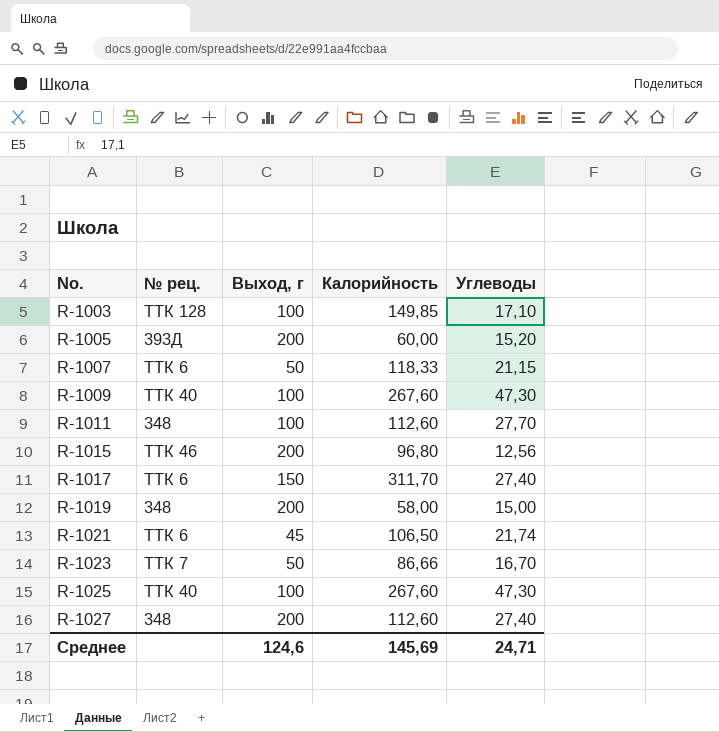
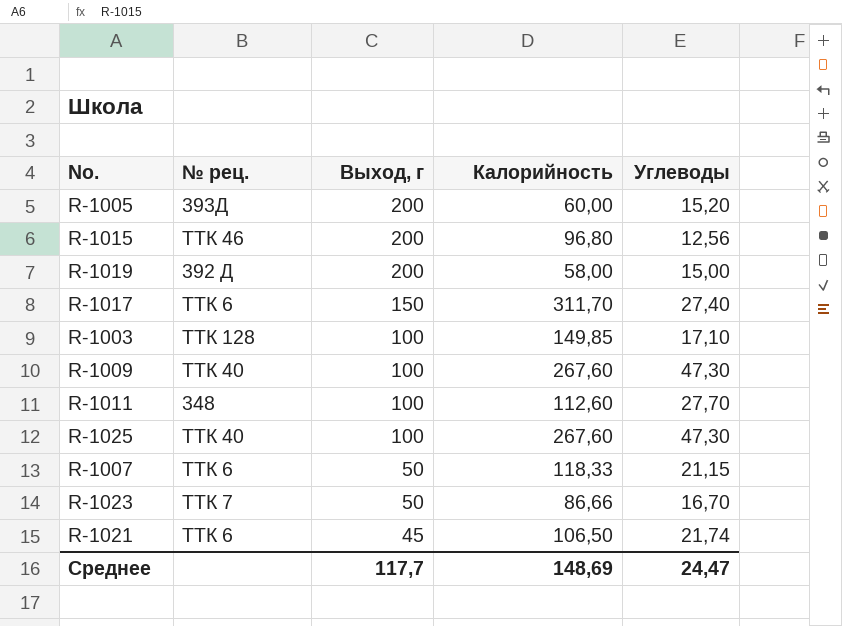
row order: No. ascending -> Выход, г descending
row R-1027: 348 | 200 | 112,60 | 27,40 -> none
R-1019 | № рец.: 348 -> 392 Д
Среднее | Выход, г: 124,6 -> 117,7
Среднее | Калорийность: 145,69 -> 148,69
Среднее | Углеводы: 24,71 -> 24,47

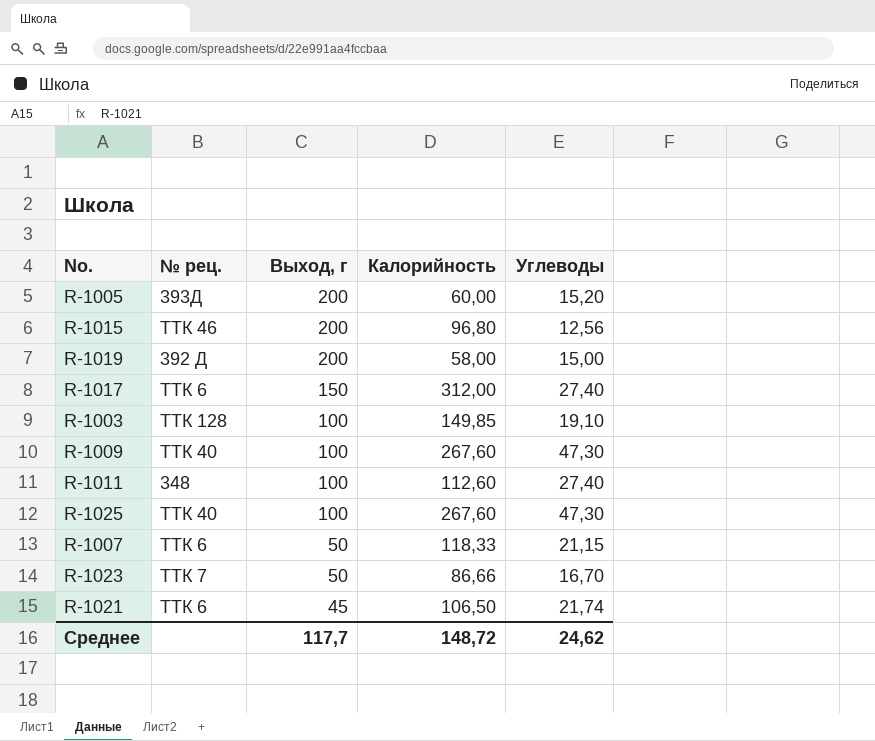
R-1017 | Калорийность: 311,70 -> 312,00
R-1003 | Углеводы: 17,10 -> 19,10
R-1011 | Углеводы: 27,70 -> 27,40
Среднее | Калорийность: 148,69 -> 148,72
Среднее | Углеводы: 24,47 -> 24,62

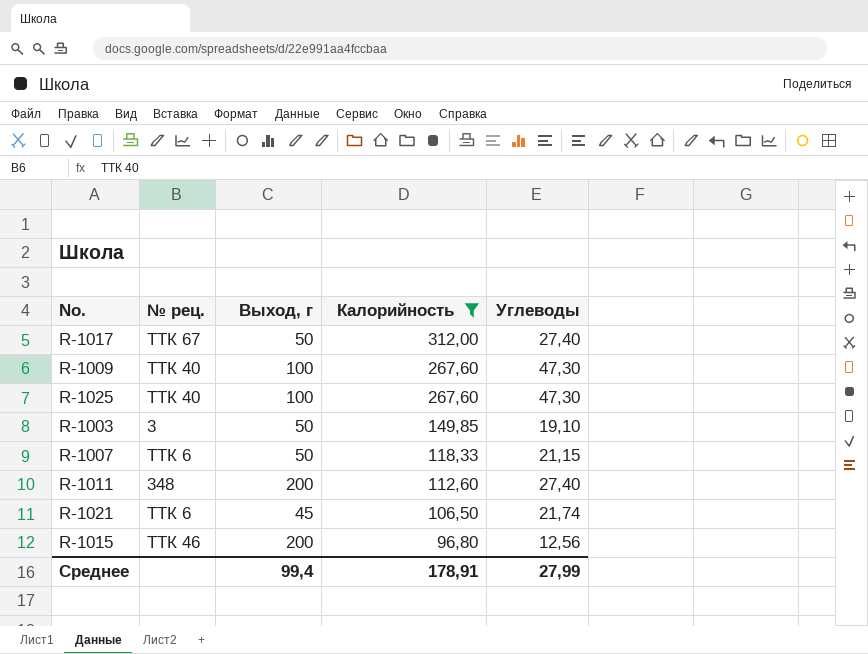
filter: none -> Калорийность >= 96,80
row order: Выход, г descending -> Калорийность descending
R-1017 | № рец.: ТТК 6 -> ТТК 67
R-1017 | Выход, г: 150 -> 50
R-1003 | № рец.: ТТК 128 -> 3
R-1003 | Выход, г: 100 -> 50
R-1011 | Выход, г: 100 -> 200
Среднее | Выход, г: 117,7 -> 99,4
Среднее | Калорийность: 148,72 -> 178,91
Среднее | Углеводы: 24,62 -> 27,99

